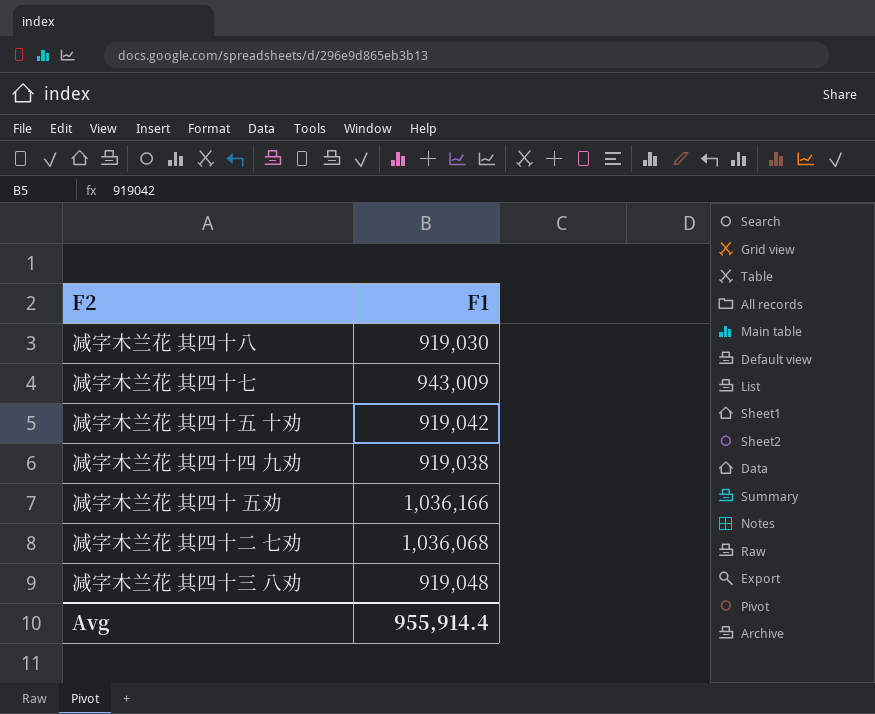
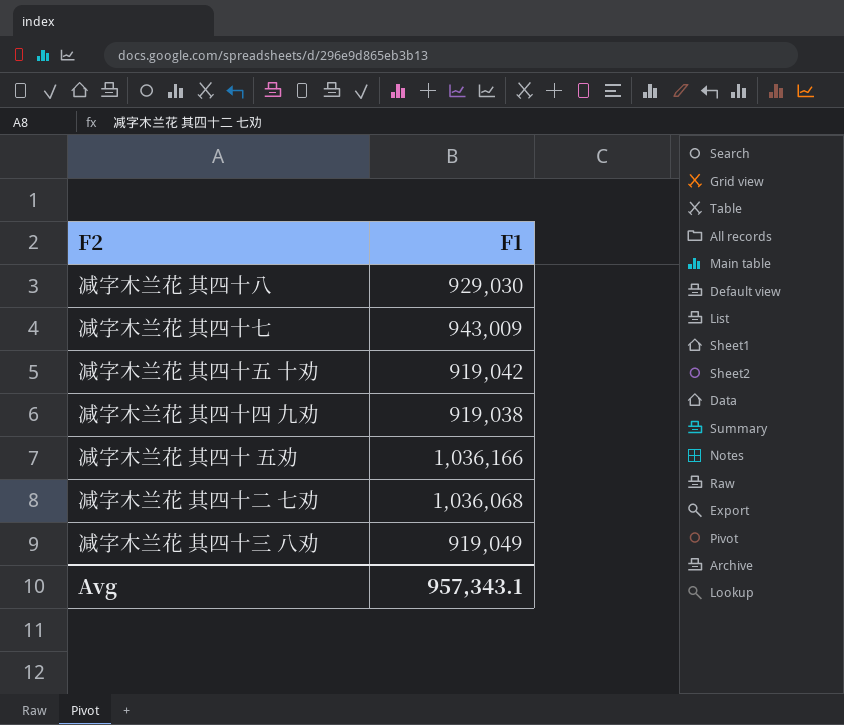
减字木兰花 其四十八 | F1: 919,030 -> 929,030
减字木兰花 其四十三 八劝 | F1: 919,048 -> 919,049
Avg | F1: 955,914.4 -> 957,343.1

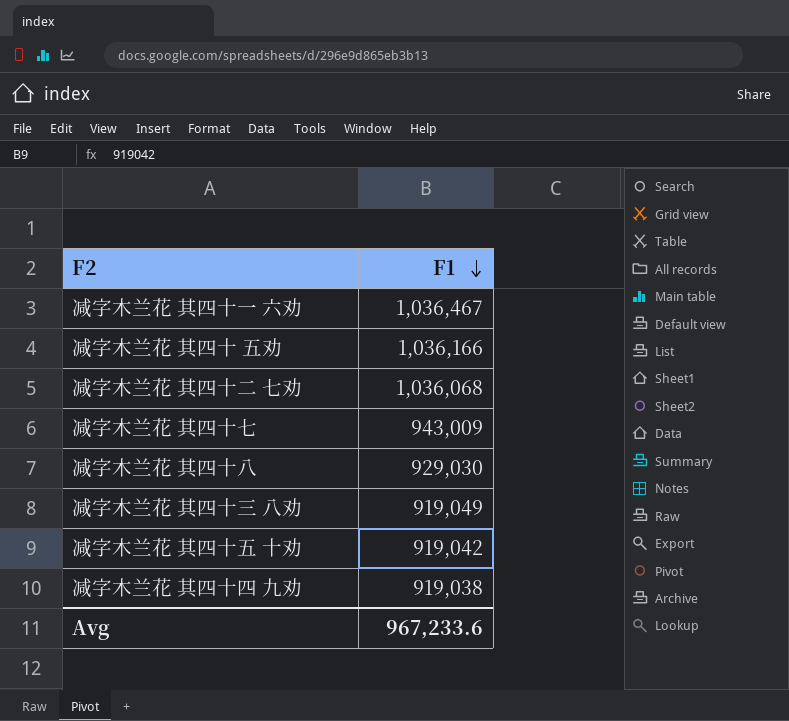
row order: none -> F1 descending
row 减字木兰花 其四十一 六劝: none -> 1,036,467
Avg | F1: 957,343.1 -> 967,233.6

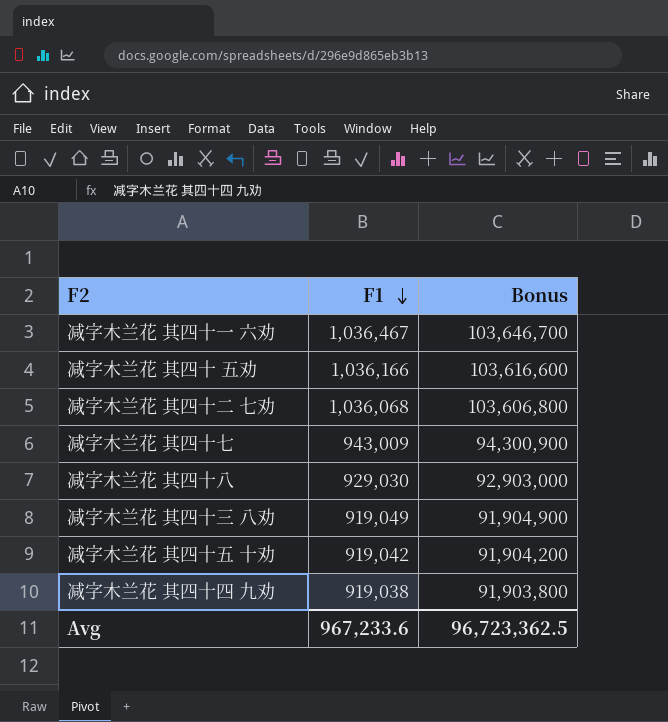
column Bonus | formula: none -> [F1] * 100

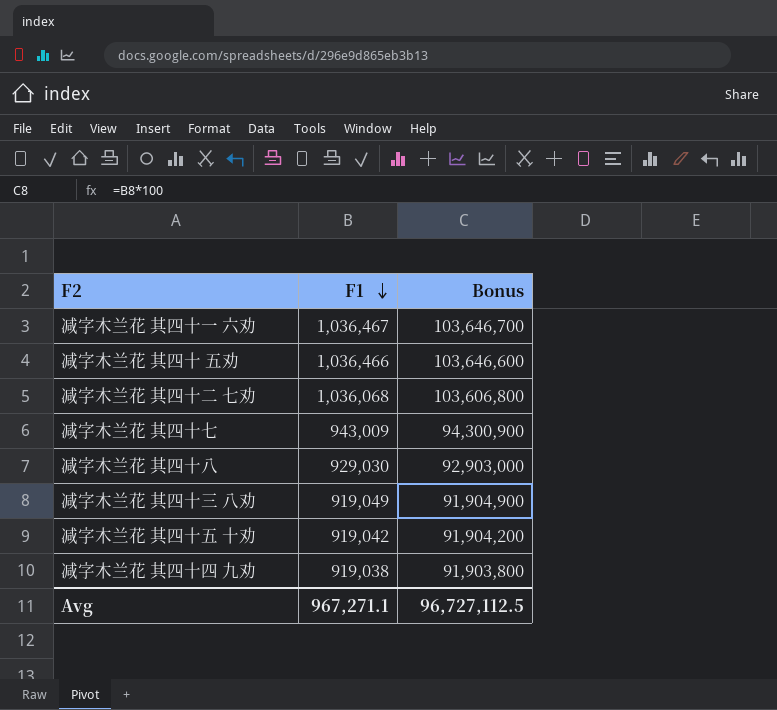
减字木兰花 其四十 五劝 | F1: 1,036,166 -> 1,036,466
减字木兰花 其四十 五劝 | Bonus: 103,616,600 -> 103,646,600
Avg | F1: 967,233.6 -> 967,271.1
Avg | Bonus: 96,723,362.5 -> 96,727,112.5

